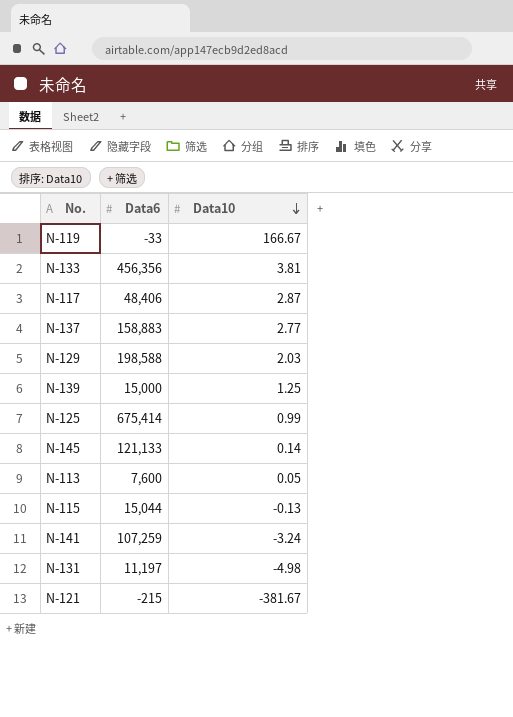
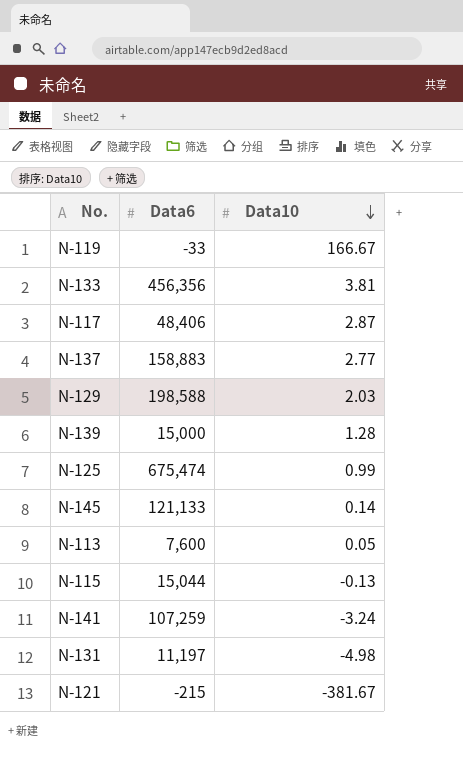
N-139 | Data10: 1.25 -> 1.28
N-125 | Data6: 675,414 -> 675,474

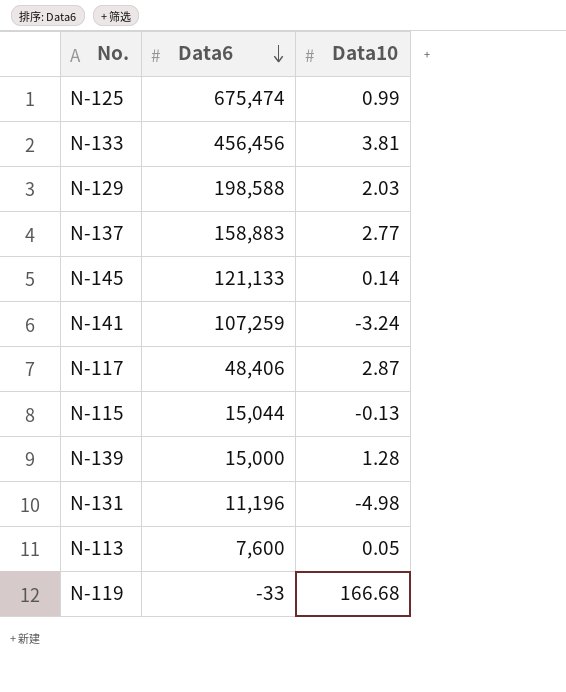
row order: Data10 descending -> Data6 descending
row N-121: -215 | -381.67 -> none
N-133 | Data6: 456,356 -> 456,456
N-131 | Data6: 11,197 -> 11,196
N-119 | Data10: 166.67 -> 166.68

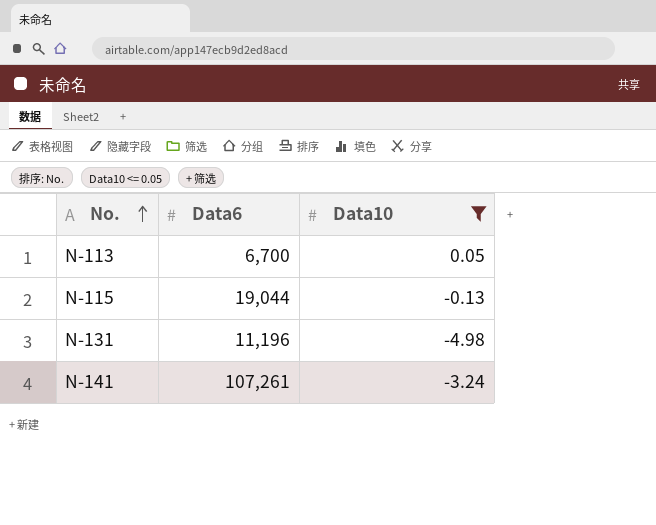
filter: none -> Data10 <= 0.05
row order: Data6 descending -> No. ascending
N-113 | Data6: 7,600 -> 6,700
N-115 | Data6: 15,044 -> 19,044
N-141 | Data6: 107,259 -> 107,261

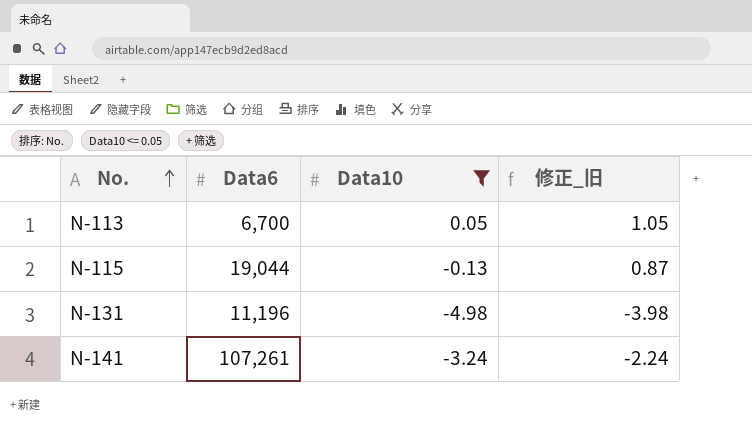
column 修正_旧 | formula: none -> [Data10] + 1

